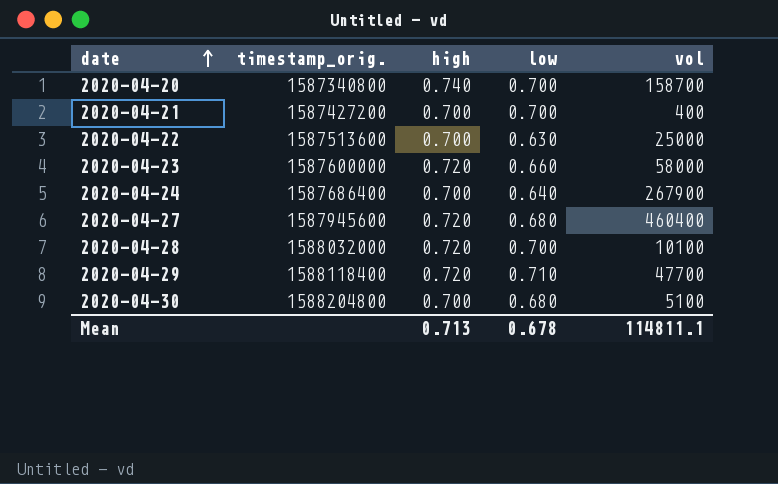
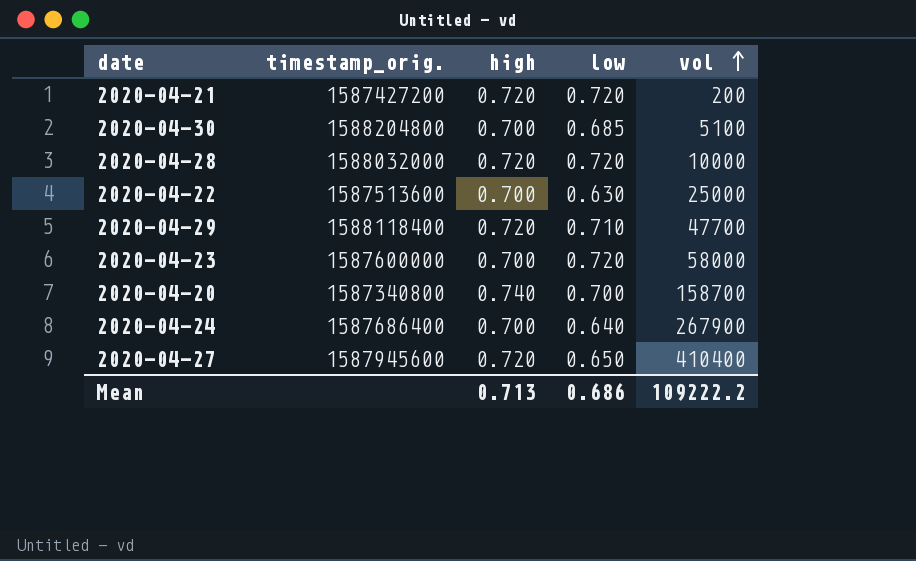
row order: date ascending -> vol ascending
2020-04-21 | high: 0.700 -> 0.720
2020-04-21 | low: 0.700 -> 0.720
2020-04-21 | vol: 400 -> 200
2020-04-30 | low: 0.680 -> 0.685
2020-04-28 | low: 0.700 -> 0.720
2020-04-28 | vol: 10100 -> 10000
2020-04-23 | high: 0.720 -> 0.700
2020-04-23 | low: 0.660 -> 0.720
2020-04-27 | low: 0.680 -> 0.650
2020-04-27 | vol: 460400 -> 410400
Mean | low: 0.678 -> 0.686
Mean | vol: 114811.1 -> 109222.2

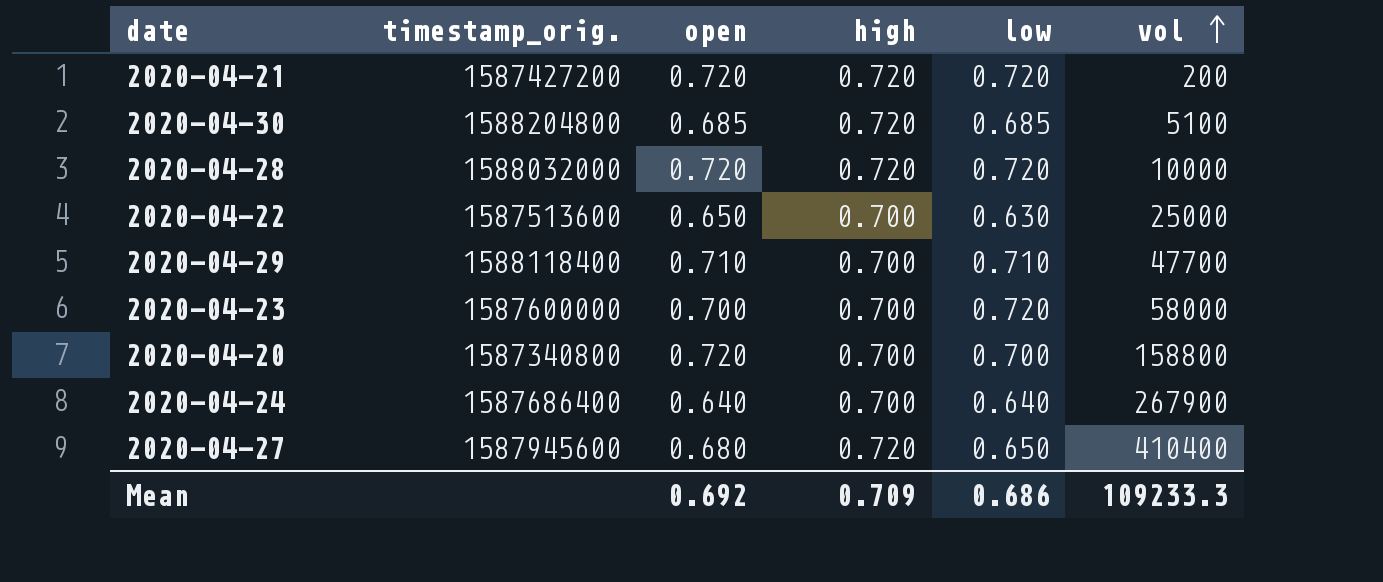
column open | position: none -> 3
2020-04-30 | high: 0.700 -> 0.720
2020-04-29 | high: 0.720 -> 0.700
2020-04-20 | high: 0.740 -> 0.700
2020-04-20 | vol: 158700 -> 158800
Mean | high: 0.713 -> 0.709
Mean | vol: 109222.2 -> 109233.3

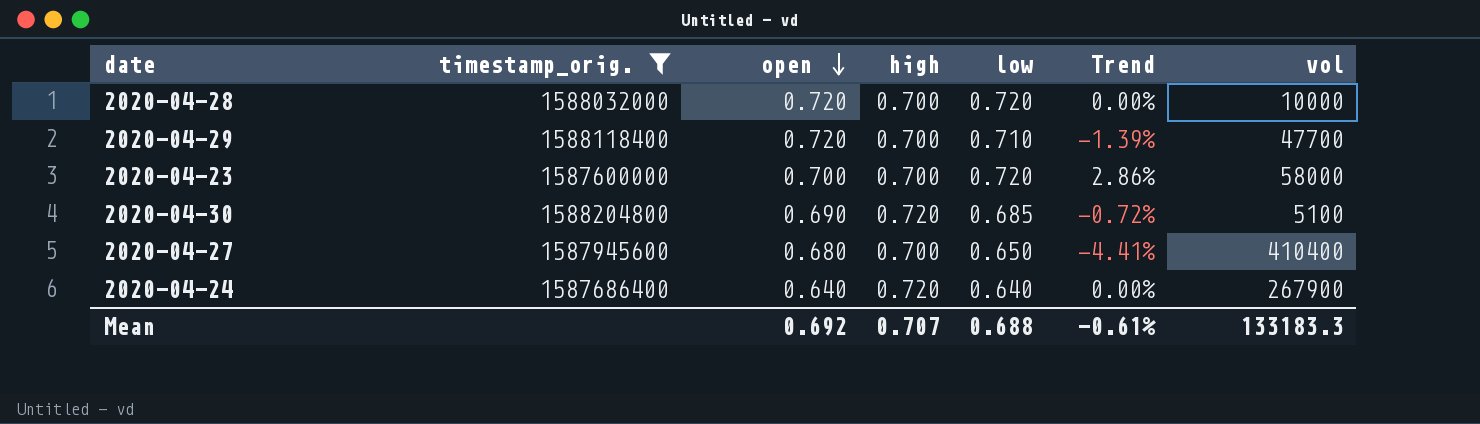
filter: none -> timestamp_orig. >= 1587600000
row order: vol ascending -> open descending
column Trend | formula: none -> ([low] - [open]) / [open]
2020-04-28 | high: 0.720 -> 0.700
2020-04-29 | open: 0.710 -> 0.720
2020-04-30 | open: 0.685 -> 0.690
2020-04-27 | high: 0.720 -> 0.700
2020-04-24 | high: 0.700 -> 0.720
Mean | high: 0.709 -> 0.707
Mean | low: 0.686 -> 0.688
Mean | vol: 109233.3 -> 133183.3

